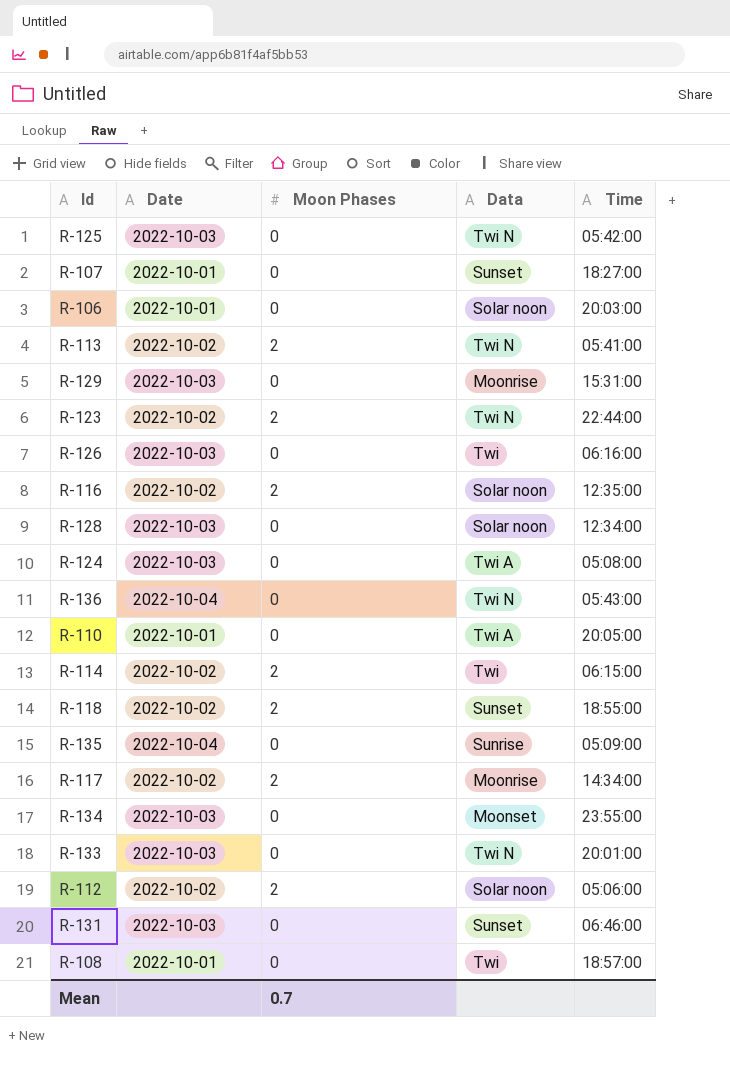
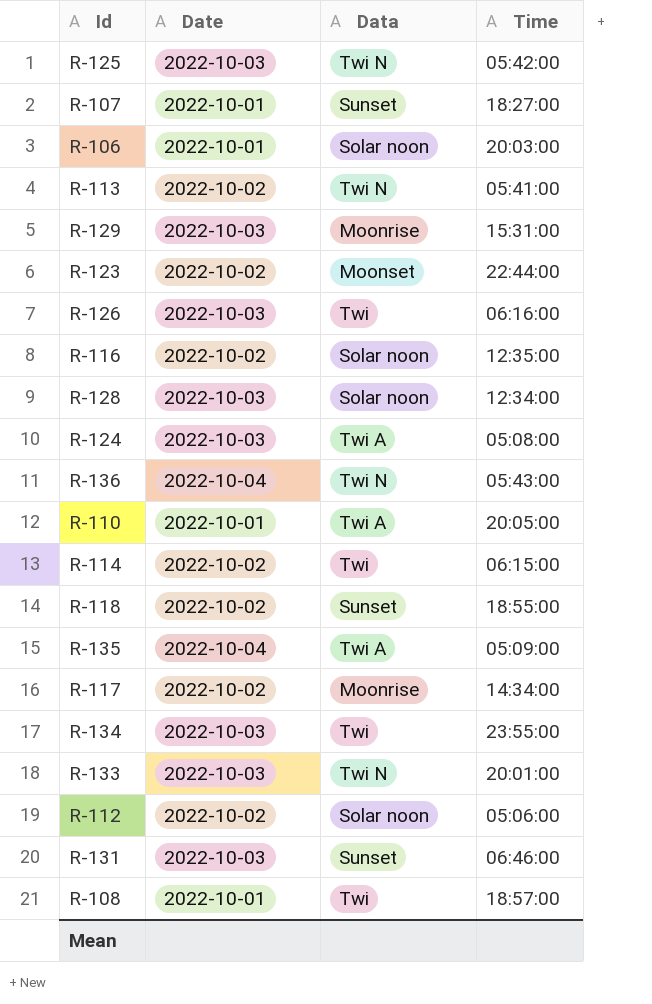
column Moon Phases | position: 3 -> none
R-123 | Data: Twi N -> Moonset
R-135 | Data: Sunrise -> Twi A
R-134 | Data: Moonset -> Twi

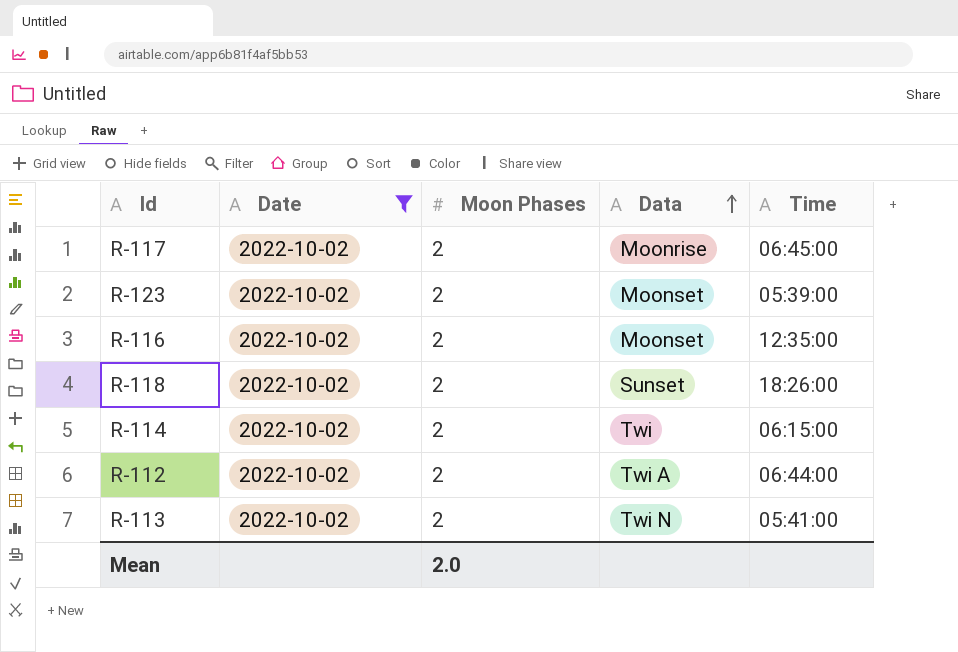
filter: none -> Date = 2022-10-02
row order: none -> Data ascending
column Moon Phases | position: none -> 3
R-117 | Time: 14:34:00 -> 06:45:00
R-123 | Time: 22:44:00 -> 05:39:00
R-116 | Data: Solar noon -> Moonset
R-118 | Time: 18:55:00 -> 18:26:00
R-112 | Data: Solar noon -> Twi A
R-112 | Time: 05:06:00 -> 06:44:00

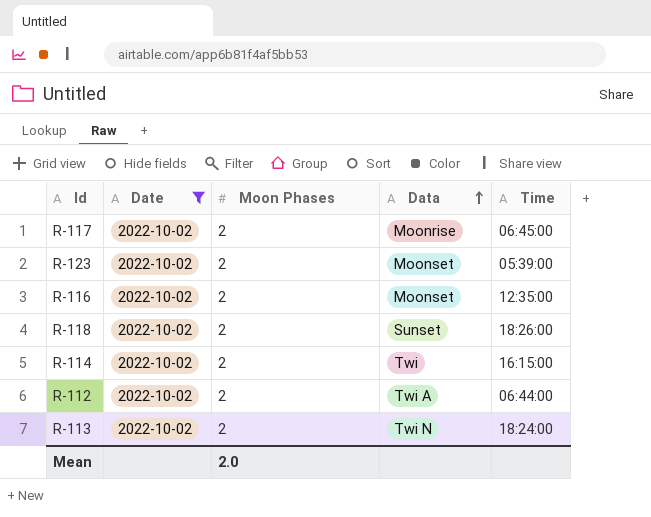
R-114 | Time: 06:15:00 -> 16:15:00
R-113 | Time: 05:41:00 -> 18:24:00

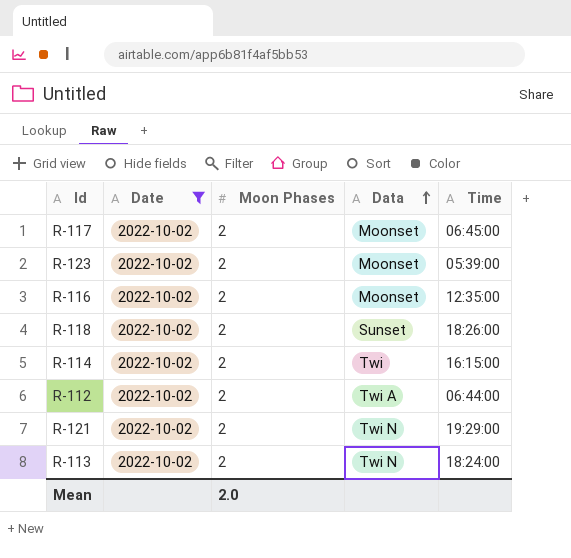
R-117 | Data: Moonrise -> Moonset
row R-121: none -> 2022-10-02 | 2 | Twi N | 19:29:00

